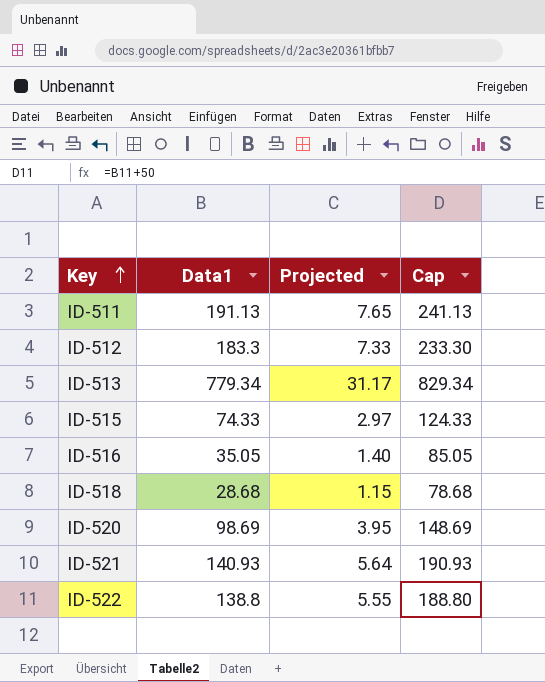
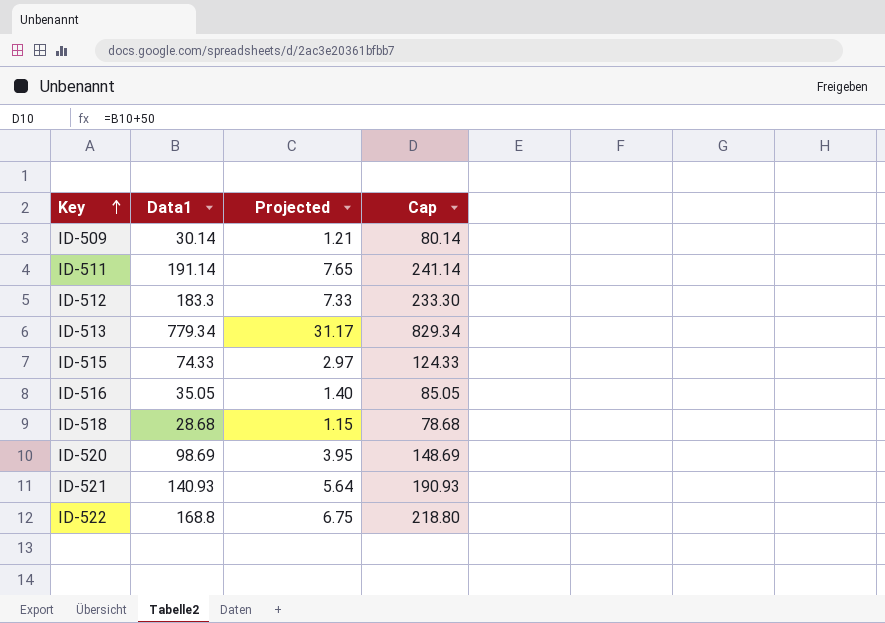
row ID-509: none -> 30.14 | 1.21 | 80.14
ID-511 | Data1: 191.13 -> 191.14
ID-511 | Cap: 241.13 -> 241.14
ID-522 | Data1: 138.8 -> 168.8
ID-522 | Projected: 5.55 -> 6.75
ID-522 | Cap: 188.80 -> 218.80

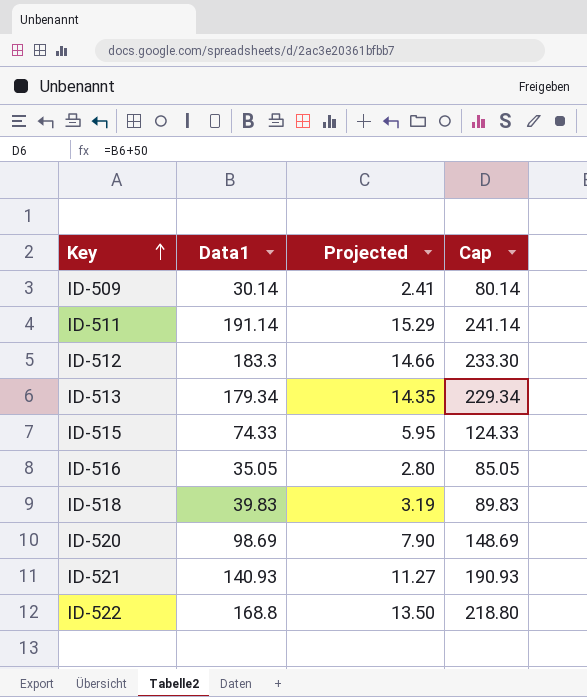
column Projected | formula: [Data1] * 0.04 -> [Data1] * 0.08
ID-513 | Data1: 779.34 -> 179.34
ID-513 | Cap: 829.34 -> 229.34
ID-518 | Data1: 28.68 -> 39.83
ID-518 | Cap: 78.68 -> 89.83

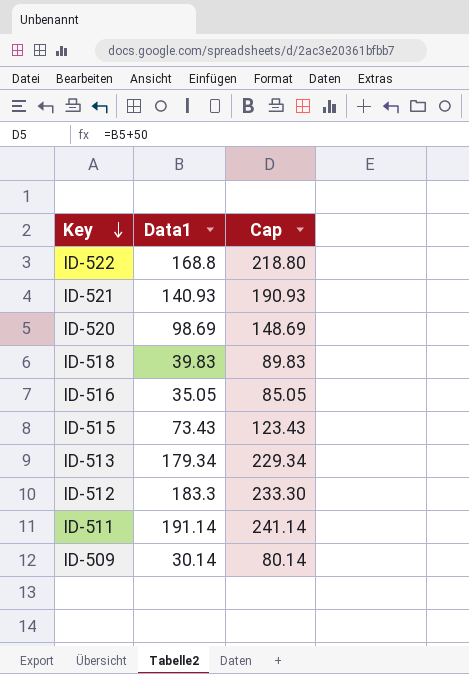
row order: Key ascending -> Key descending
column Projected | formula: [Data1] * 0.08 -> none
ID-515 | Data1: 74.33 -> 73.43
ID-515 | Cap: 124.33 -> 123.43

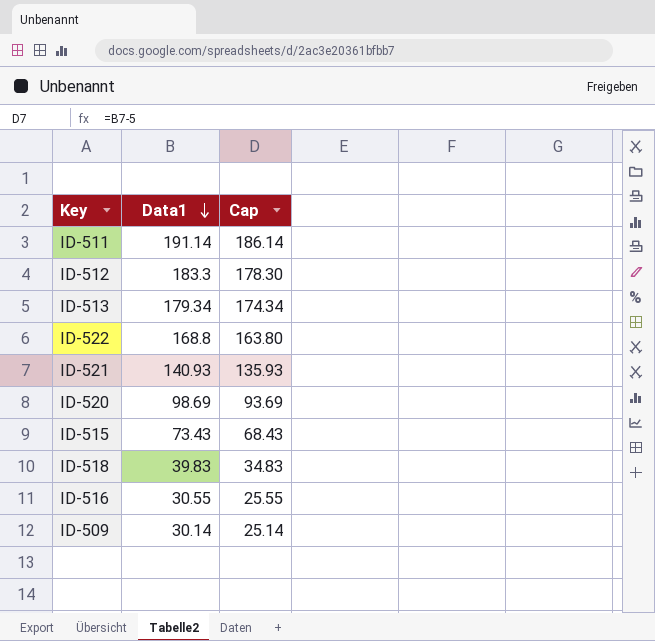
row order: Key descending -> Data1 descending
column Cap | formula: [Data1] + 50 -> [Data1] - 5
ID-516 | Data1: 35.05 -> 30.55

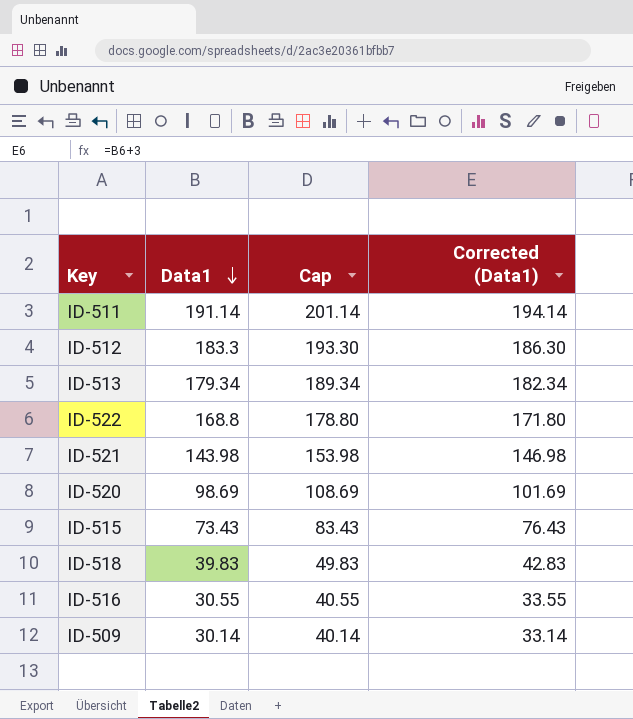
column Cap | formula: [Data1] - 5 -> [Data1] + 10
column Corrected (Data1) | formula: none -> [Data1] + 3
ID-521 | Data1: 140.93 -> 143.98

